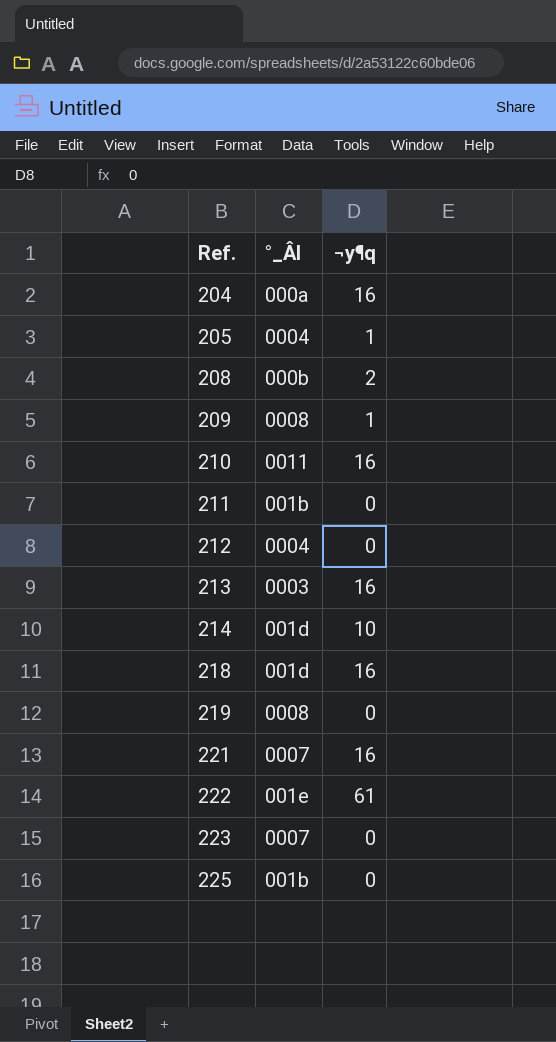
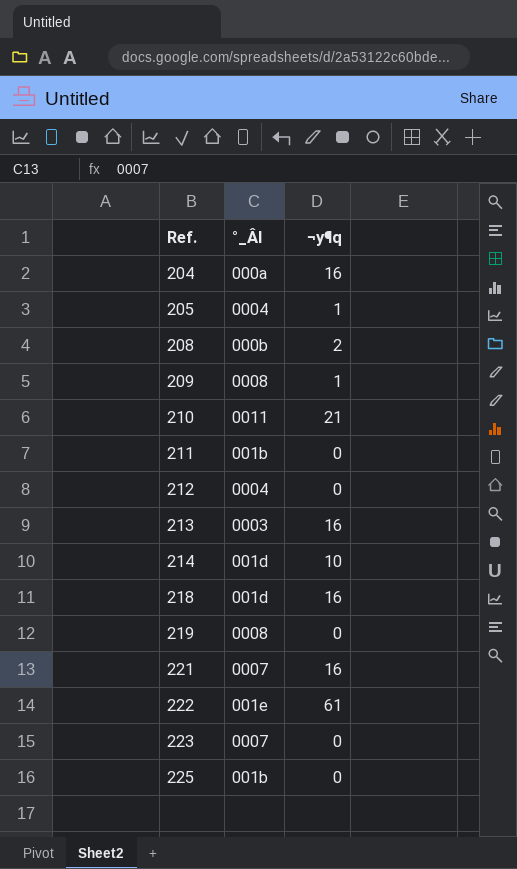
210 | ¬y¶q: 16 -> 21

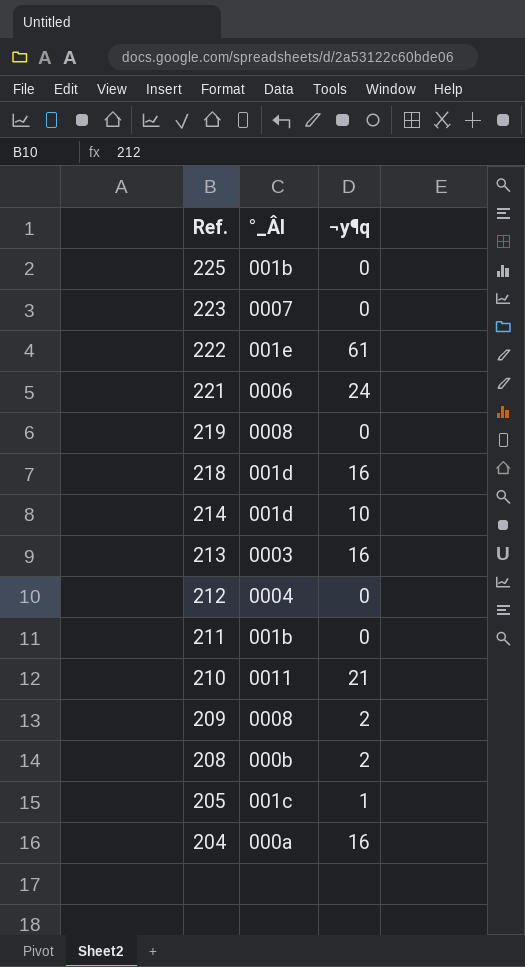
row order: Ref. ascending -> Ref. descending
221 | °_ÂI: 0007 -> 0006
221 | ¬y¶q: 16 -> 24
209 | ¬y¶q: 1 -> 2
205 | °_ÂI: 0004 -> 001c

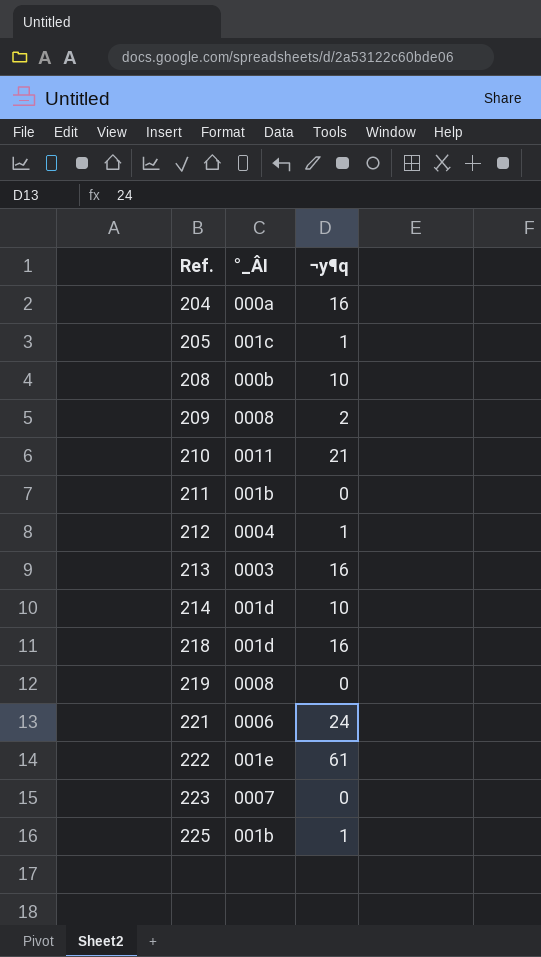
row order: Ref. descending -> Ref. ascending
208 | ¬y¶q: 2 -> 10
212 | ¬y¶q: 0 -> 1
225 | ¬y¶q: 0 -> 1

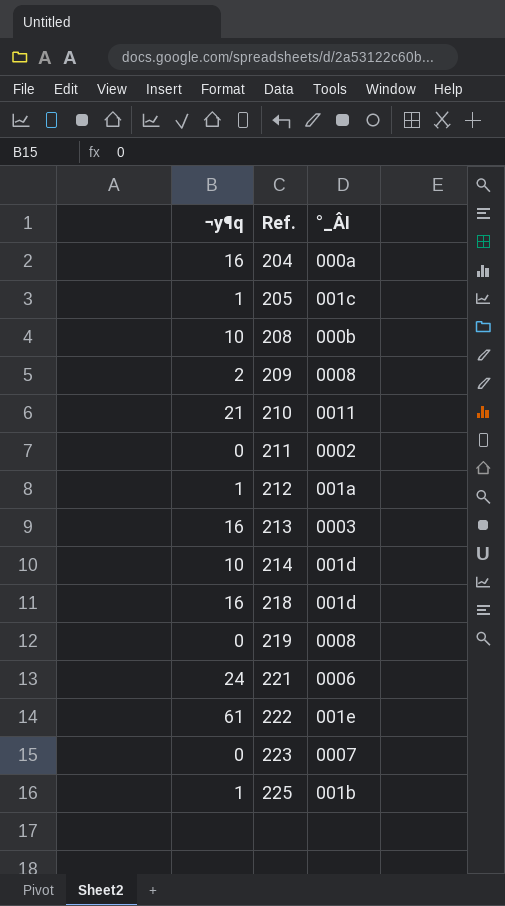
column ¬y¶q | position: 3 -> 1
211 | °_ÂI: 001b -> 0002
212 | °_ÂI: 0004 -> 001a

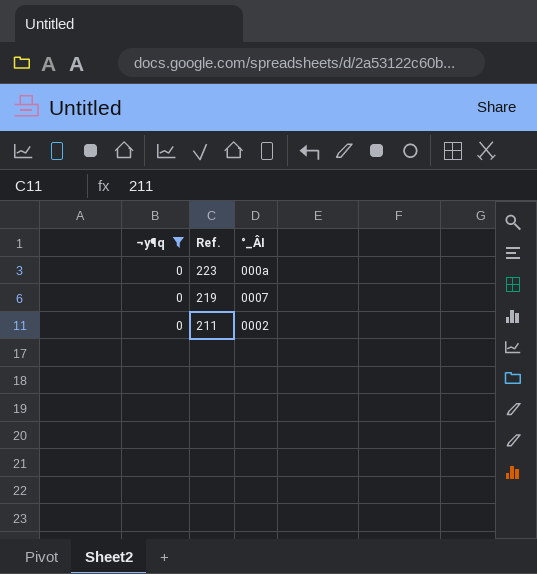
filter: none -> ¬y¶q = 0
row order: Ref. ascending -> Ref. descending
223 | °_ÂI: 0007 -> 000a
219 | °_ÂI: 0008 -> 0007

